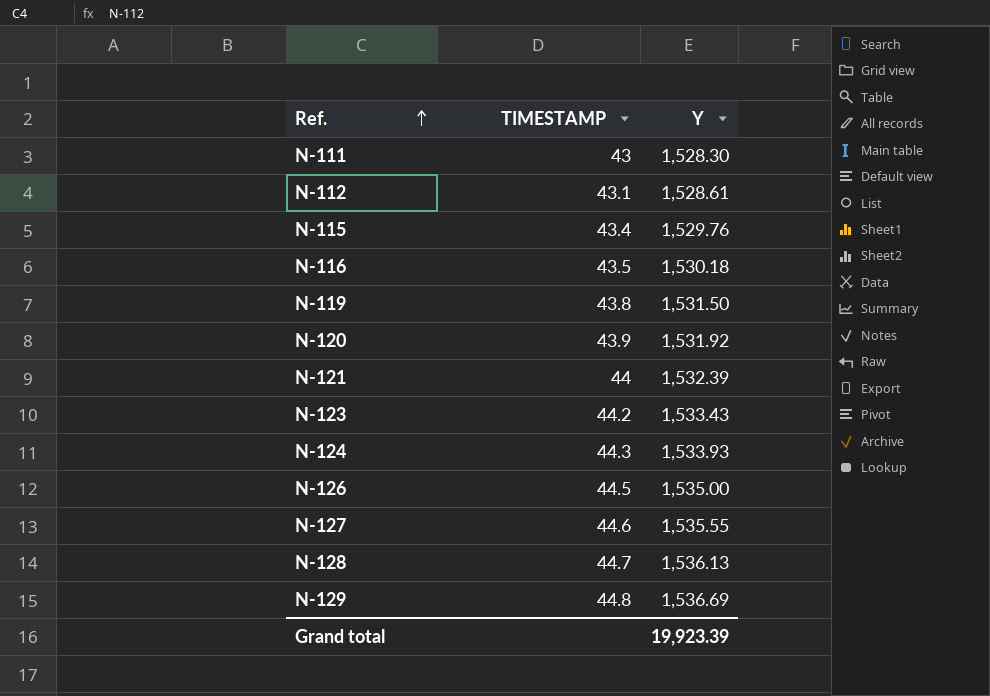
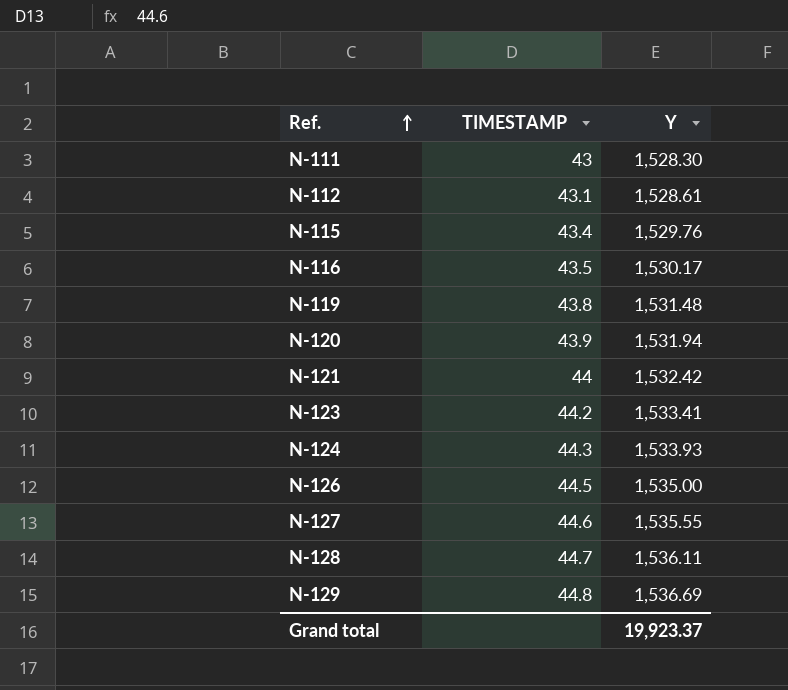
N-116 | Y: 1,530.18 -> 1,530.17
N-119 | Y: 1,531.50 -> 1,531.48
N-120 | Y: 1,531.92 -> 1,531.94
N-121 | Y: 1,532.39 -> 1,532.42
N-123 | Y: 1,533.43 -> 1,533.41
N-128 | Y: 1,536.13 -> 1,536.11
Grand total | Y: 19,923.39 -> 19,923.37

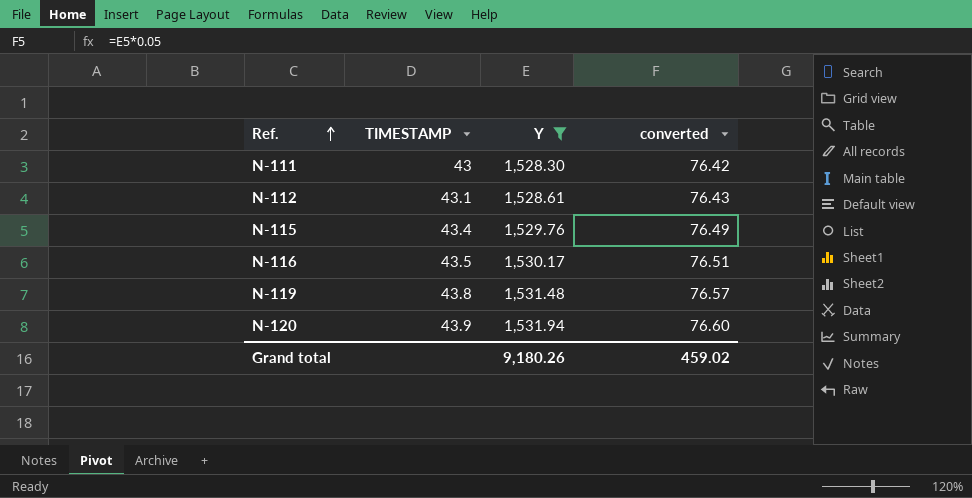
filter: none -> Y <= 1,531.94
column converted | formula: none -> [Y] * 0.05
Grand total | Y: 19,923.37 -> 9,180.26

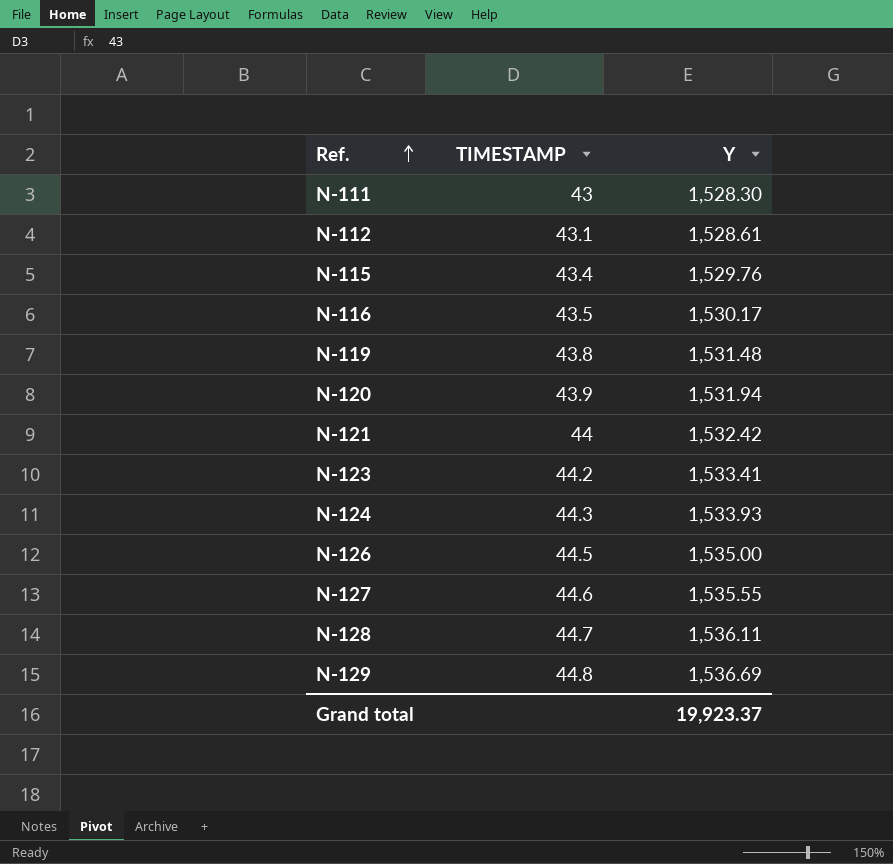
filter: Y <= 1,531.94 -> none
column converted | formula: [Y] * 0.05 -> none
Grand total | Y: 9,180.26 -> 19,923.37

